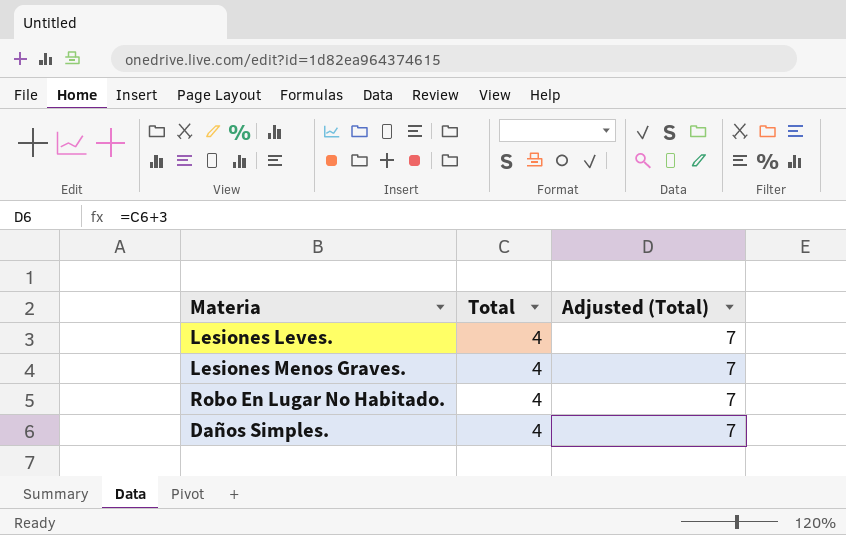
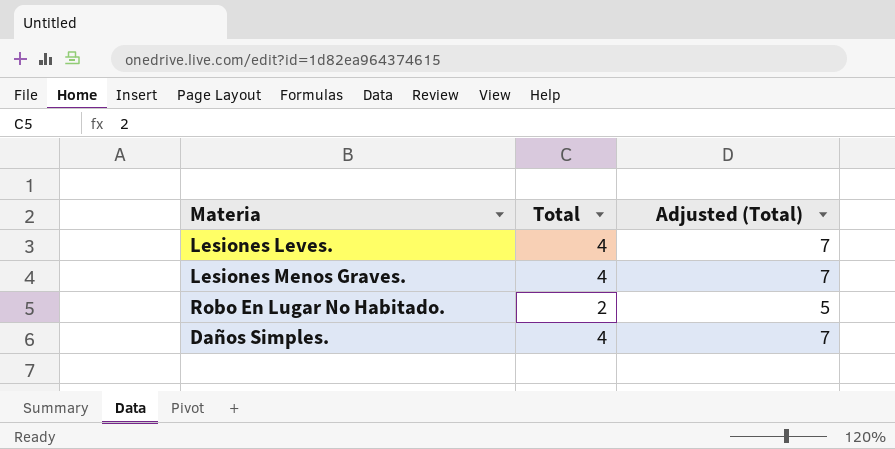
Robo En Lugar No Habitado. | Total: 4 -> 2
Robo En Lugar No Habitado. | Adjusted (Total): 7 -> 5

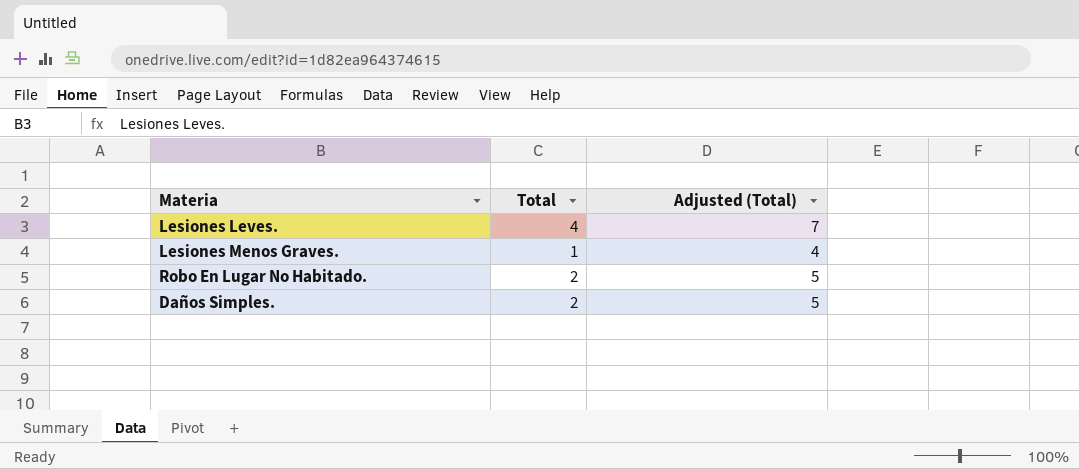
Lesiones Menos Graves. | Total: 4 -> 1
Lesiones Menos Graves. | Adjusted (Total): 7 -> 4
Daños Simples. | Total: 4 -> 2
Daños Simples. | Adjusted (Total): 7 -> 5

